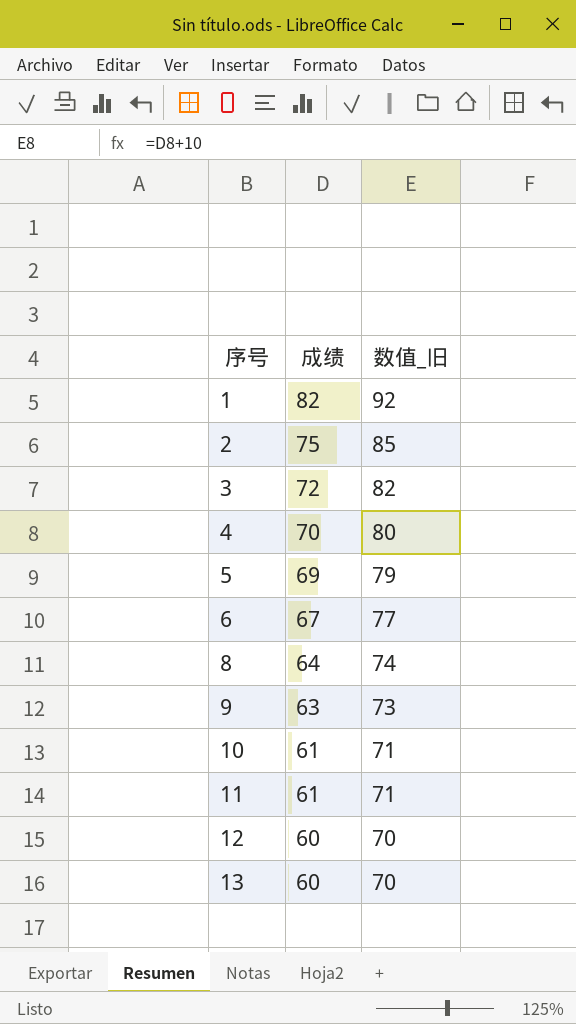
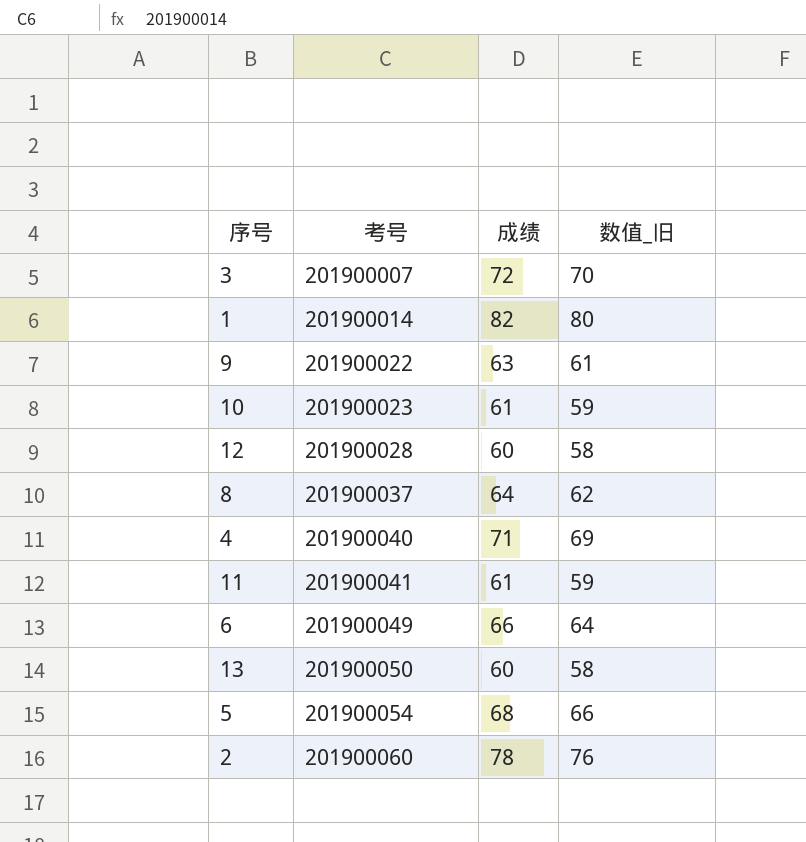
row order: 序号 ascending -> 考号 ascending
column 考号 | position: none -> 2
column 数值_旧 | formula: [成绩] + 10 -> [成绩] - 2
4 | 成绩: 70 -> 71
6 | 成绩: 67 -> 66
5 | 成绩: 69 -> 68
2 | 成绩: 75 -> 78

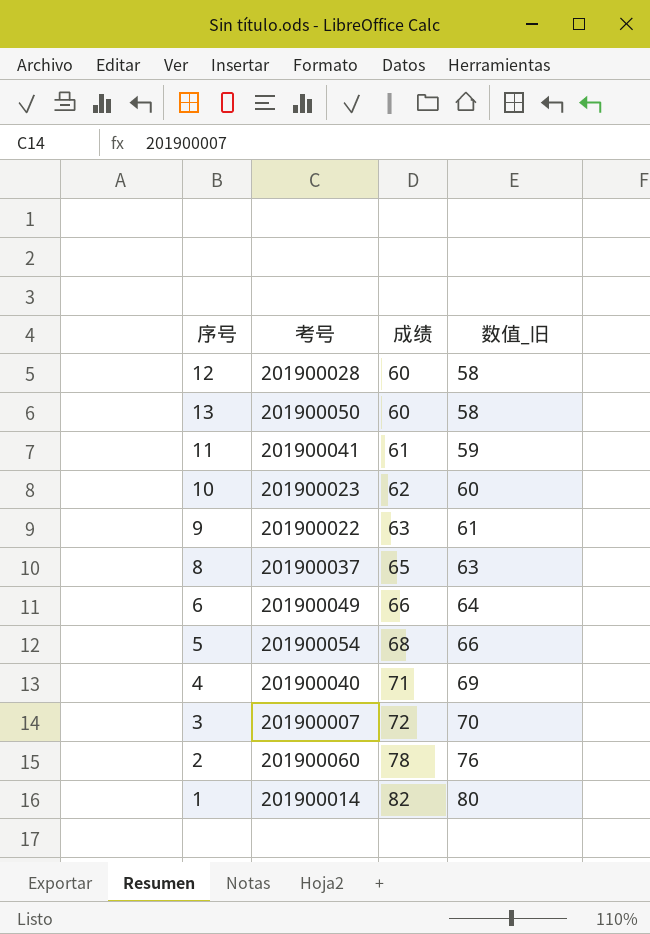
row order: 考号 ascending -> 成绩 ascending
10 | 成绩: 61 -> 62
10 | 数值_旧: 59 -> 60
8 | 成绩: 64 -> 65
8 | 数值_旧: 62 -> 63

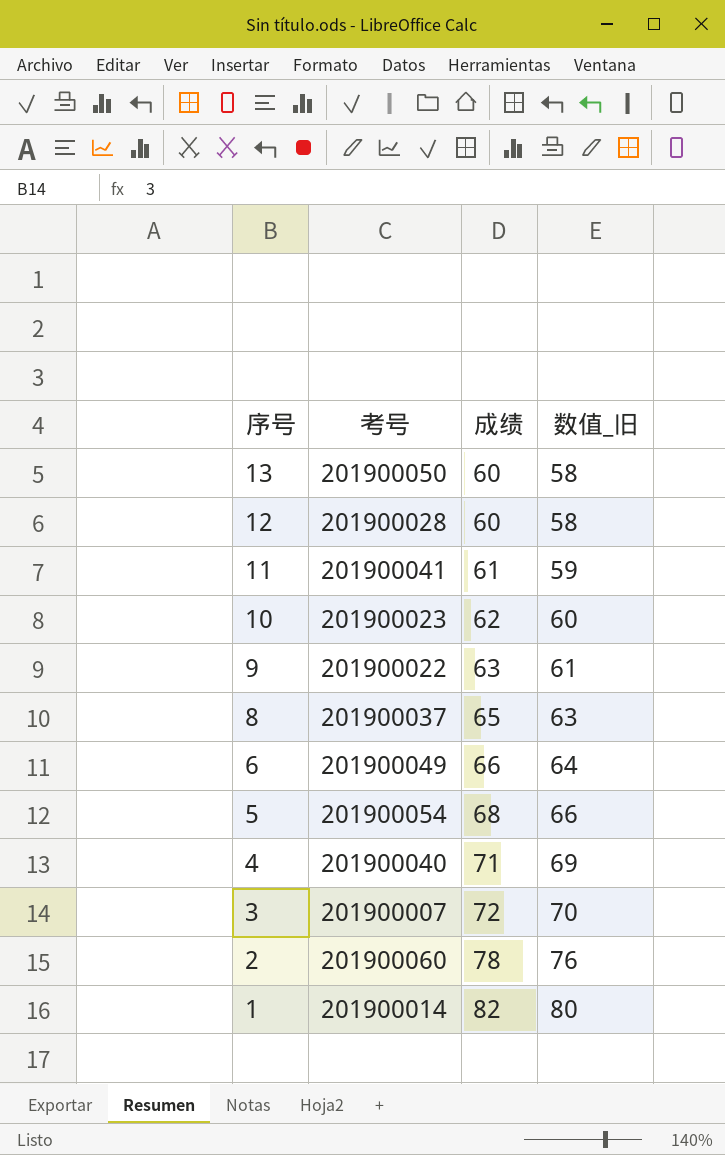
row order: 成绩 ascending -> 序号 descending

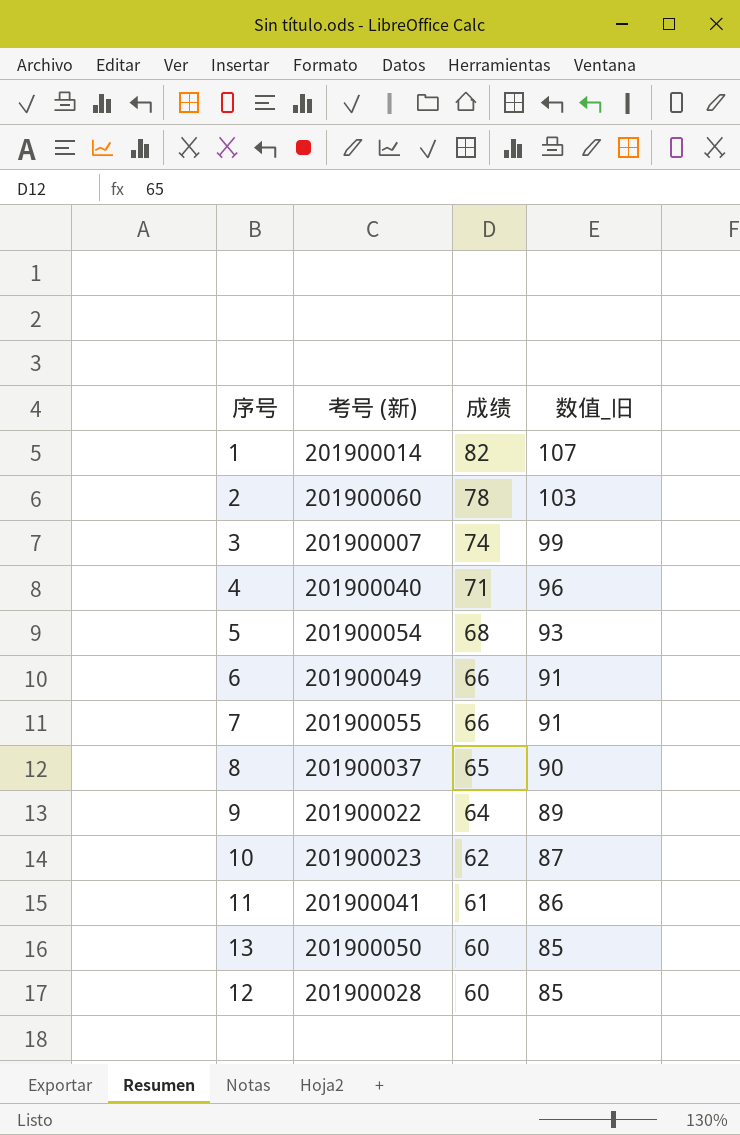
row order: 序号 descending -> 成绩 descending
column name: 考号 -> 考号 (新)
column 数值_旧 | formula: [成绩] - 2 -> [成绩] + 25
3 | 成绩: 72 -> 74
row 7: none -> 201900055 | 66 | 91
9 | 成绩: 63 -> 64

